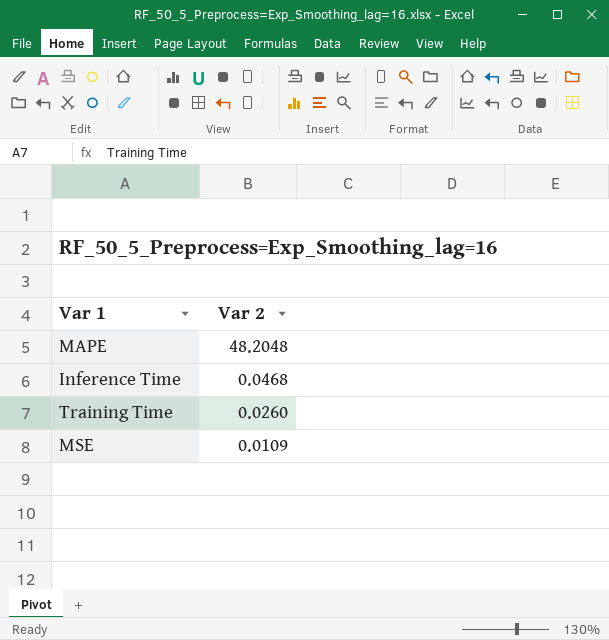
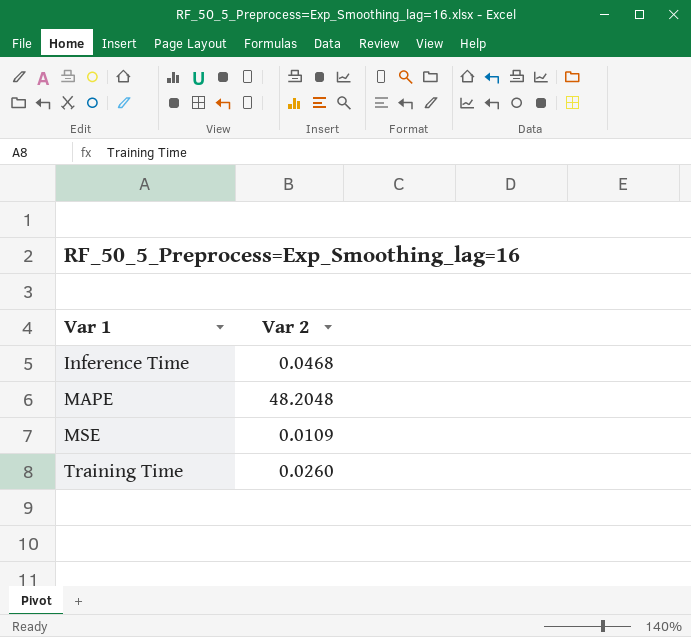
row order: Var 2 descending -> Var 1 ascending

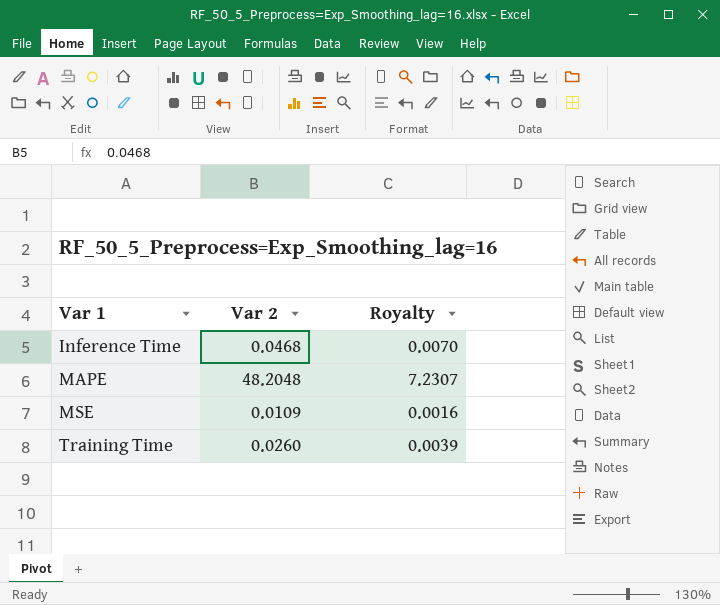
column Royalty | formula: none -> [Var 2] * 0.15

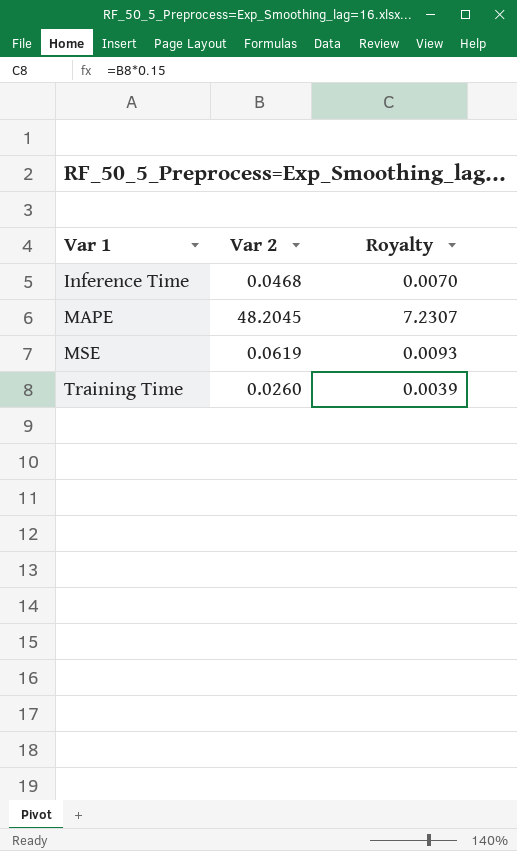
MAPE | Var 2: 48.2048 -> 48.2045
MSE | Var 2: 0.0109 -> 0.0619
MSE | Royalty: 0.0016 -> 0.0093

